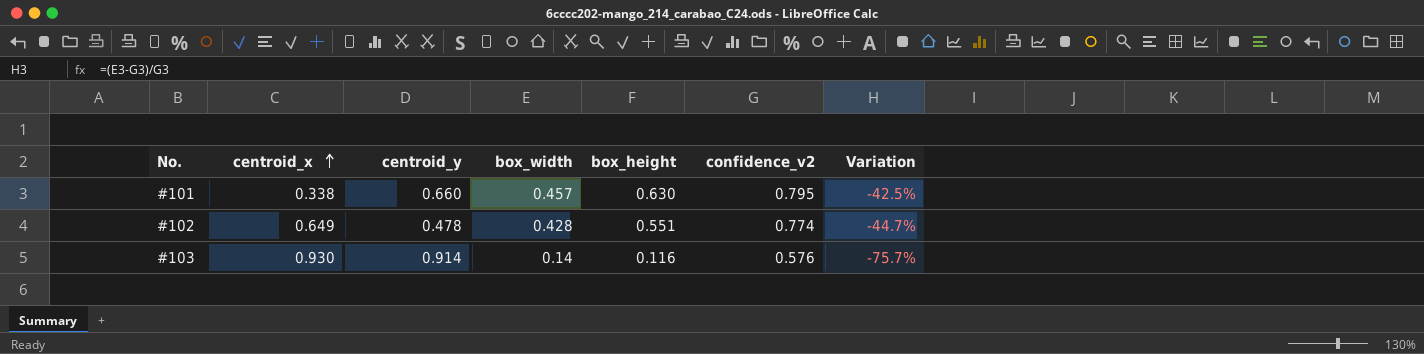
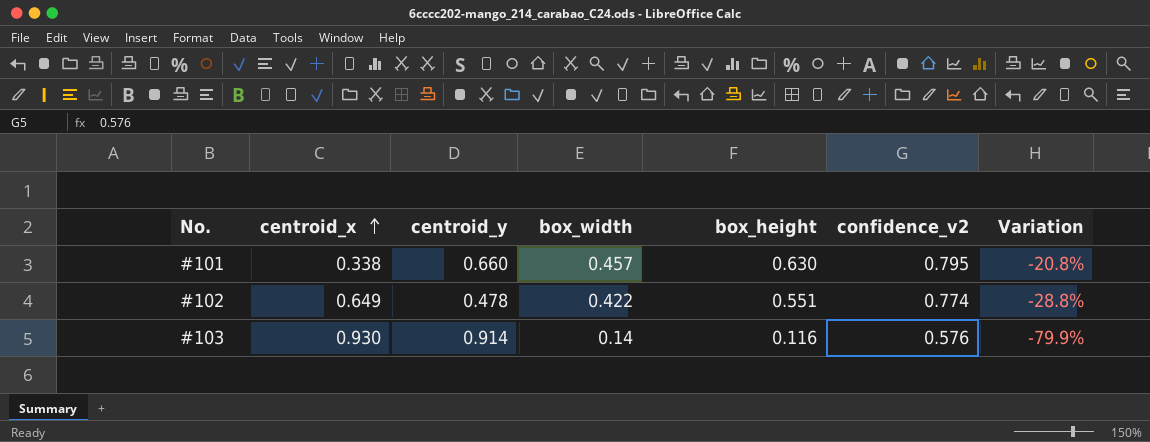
column Variation | formula: ([box_width] - [confidence_v2]) / [confidence_v2] -> ([box_height] - [confidence_v2]) / [confidence_v2]
#102 | box_width: 0.428 -> 0.422

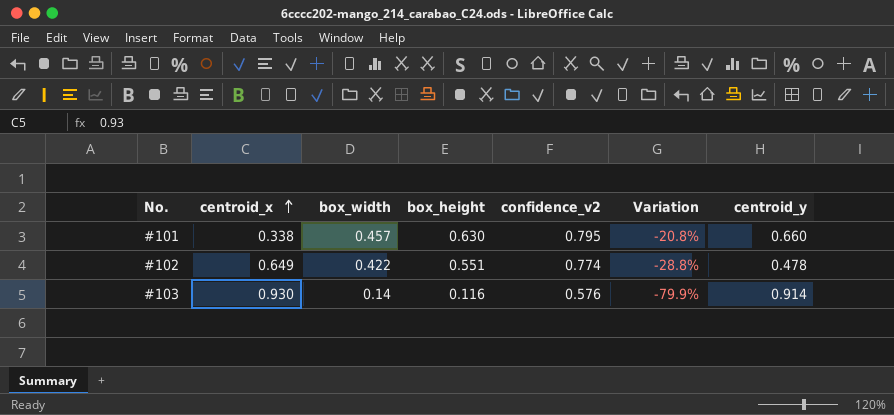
column centroid_y | position: 3 -> 7

